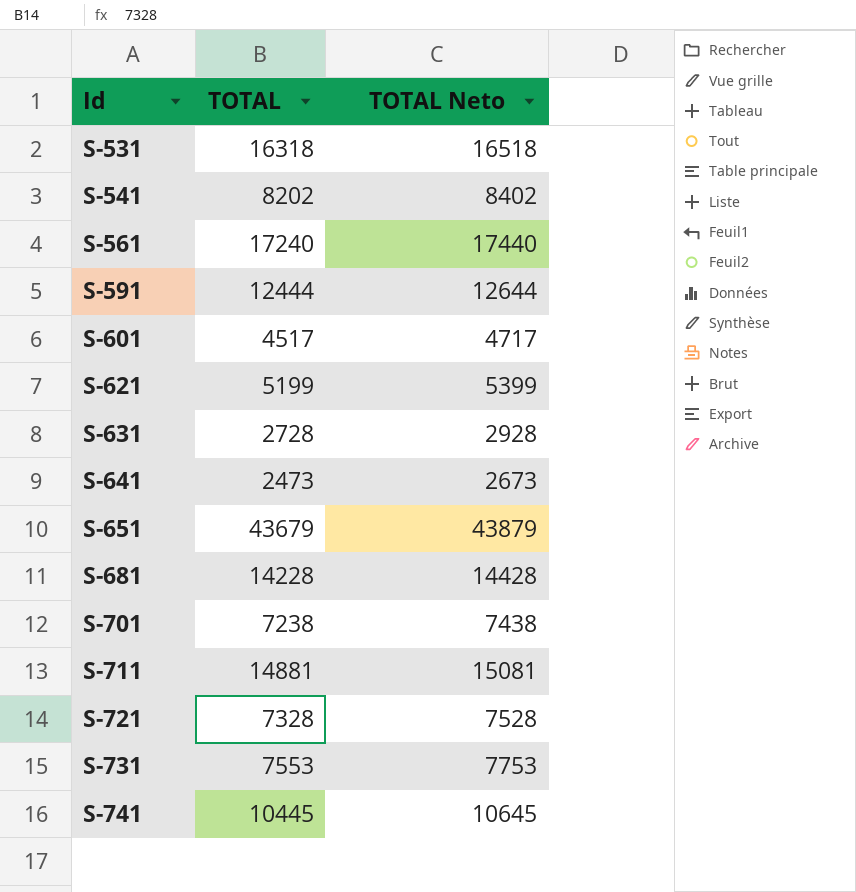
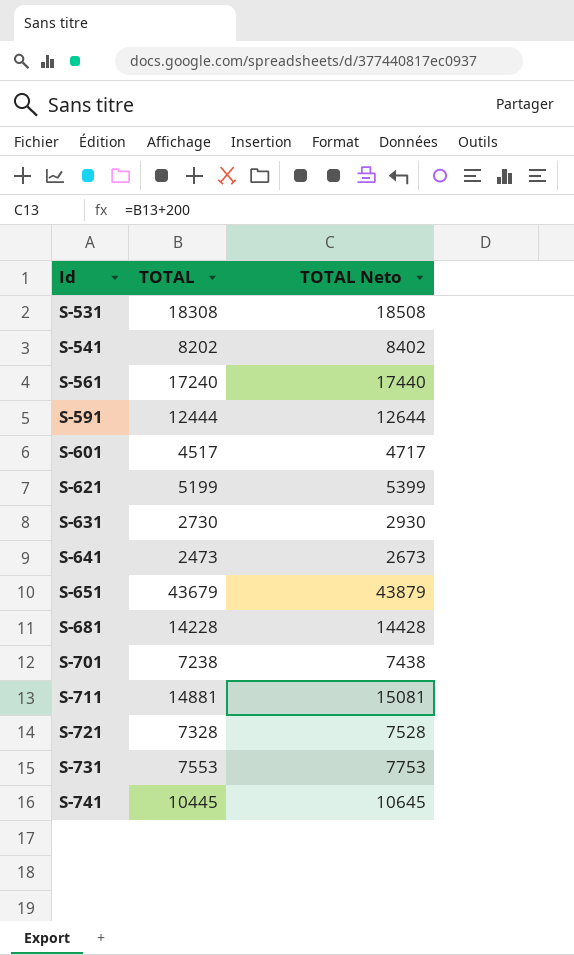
S-531 | TOTAL: 16318 -> 18308
S-531 | TOTAL Neto: 16518 -> 18508
S-631 | TOTAL: 2728 -> 2730
S-631 | TOTAL Neto: 2928 -> 2930

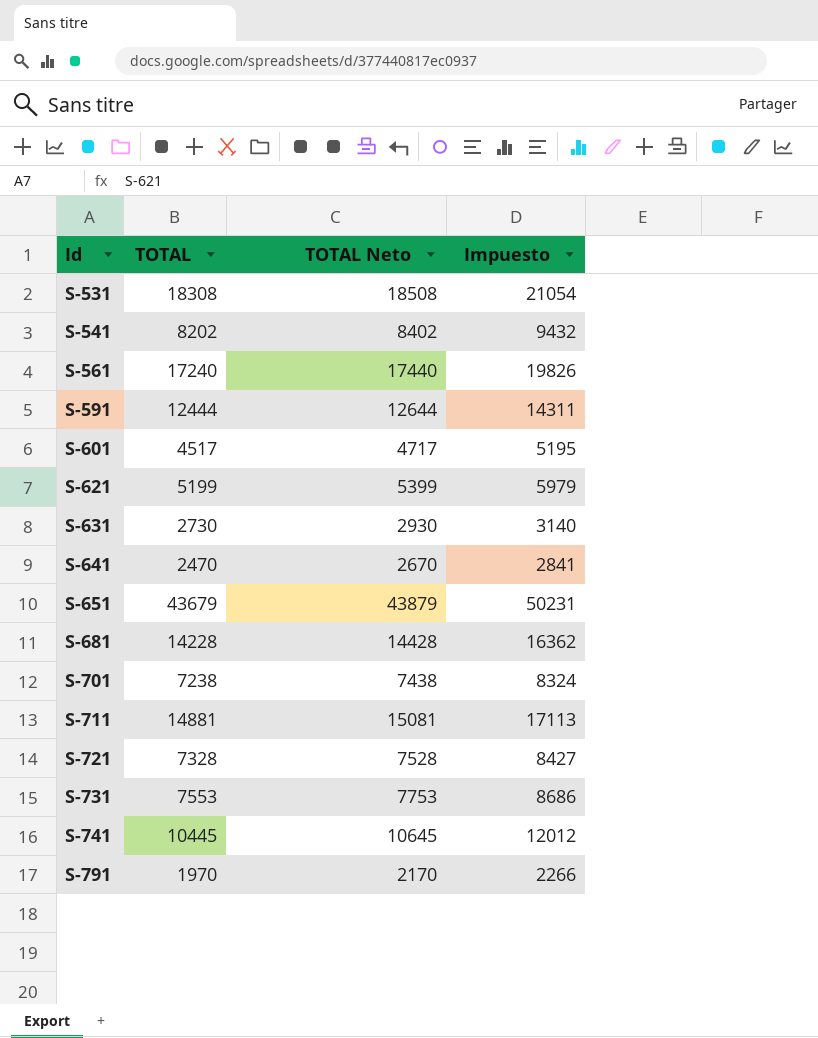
column Impuesto | formula: none -> [TOTAL] * 1,15
S-641 | TOTAL: 2473 -> 2470
S-641 | TOTAL Neto: 2673 -> 2670
row S-791: none -> 1970 | 2170 | 2266

